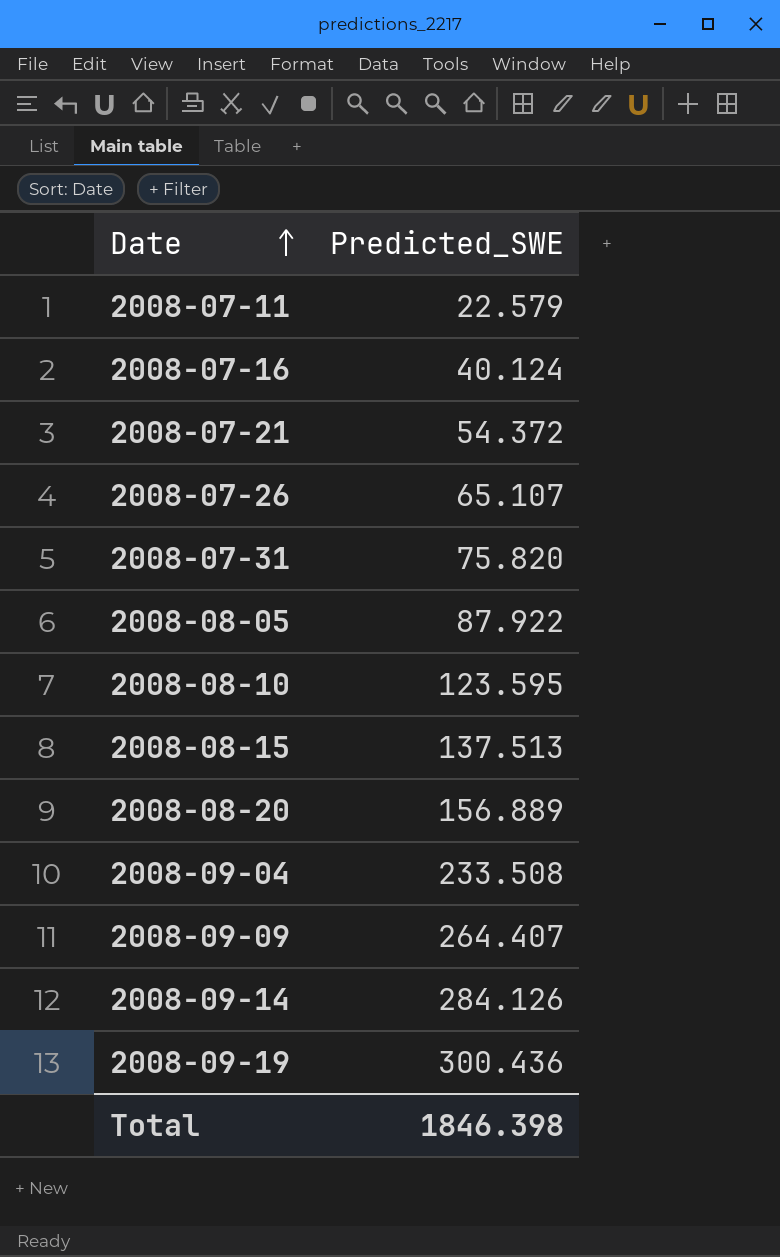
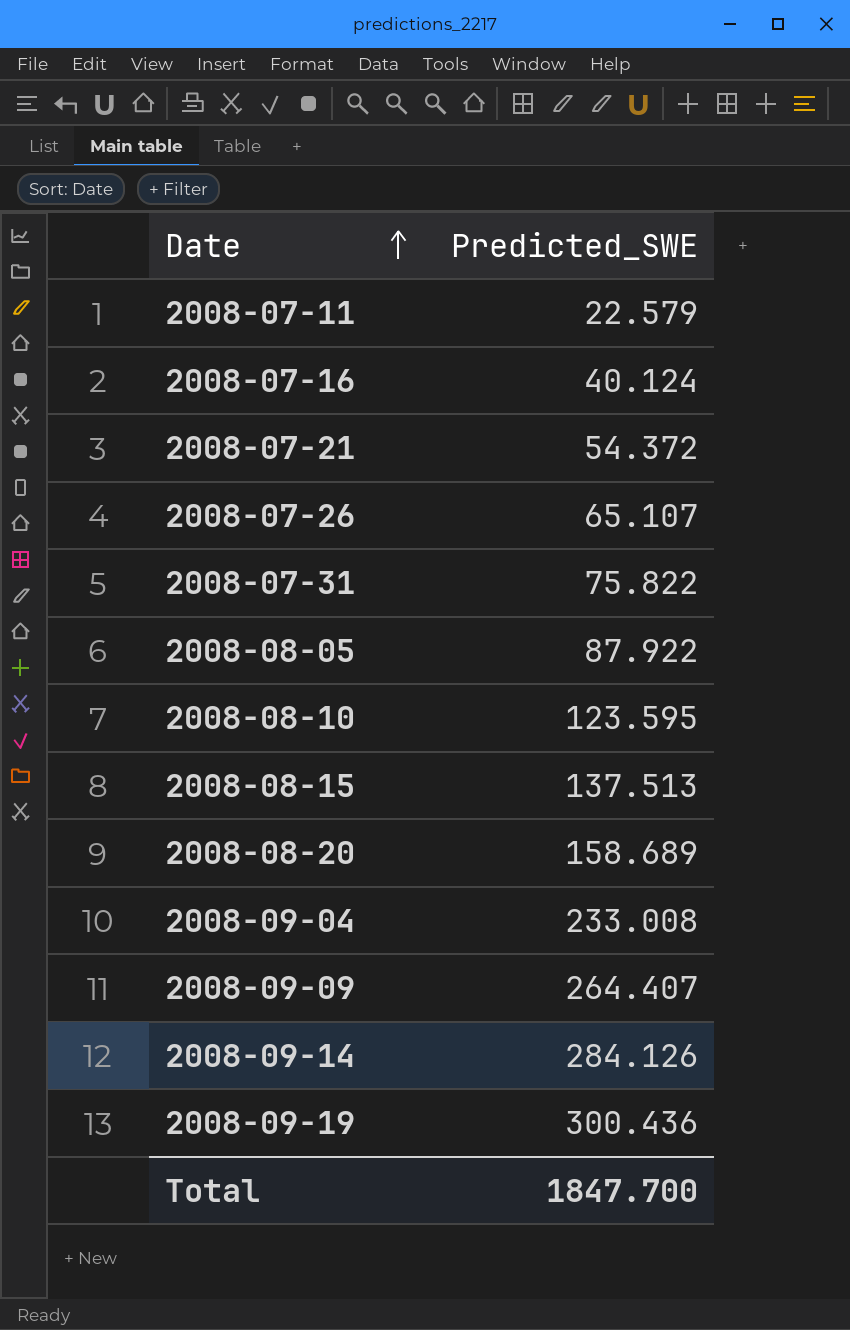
2008-07-31 | Predicted_SWE: 75.820 -> 75.822
2008-08-20 | Predicted_SWE: 156.889 -> 158.689
2008-09-04 | Predicted_SWE: 233.508 -> 233.008
Total | Predicted_SWE: 1846.398 -> 1847.700

